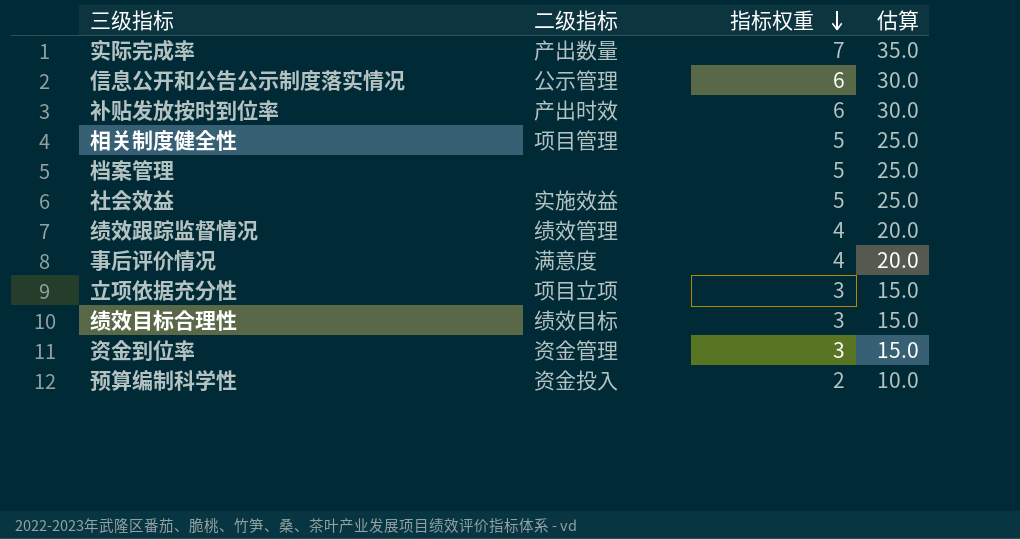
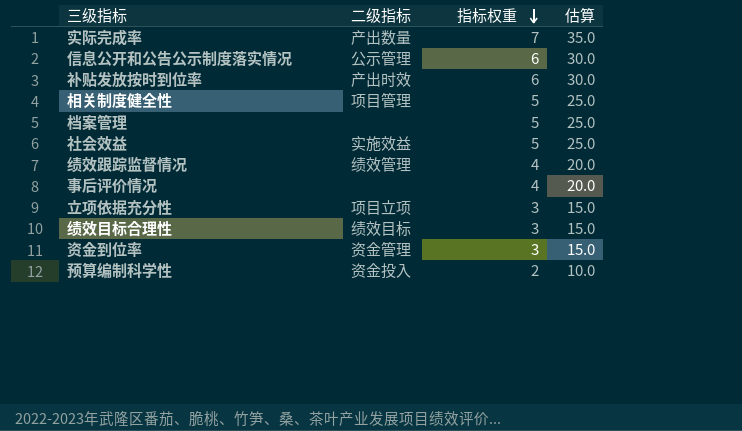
事后评价情况 | 二级指标: 满意度 -> none

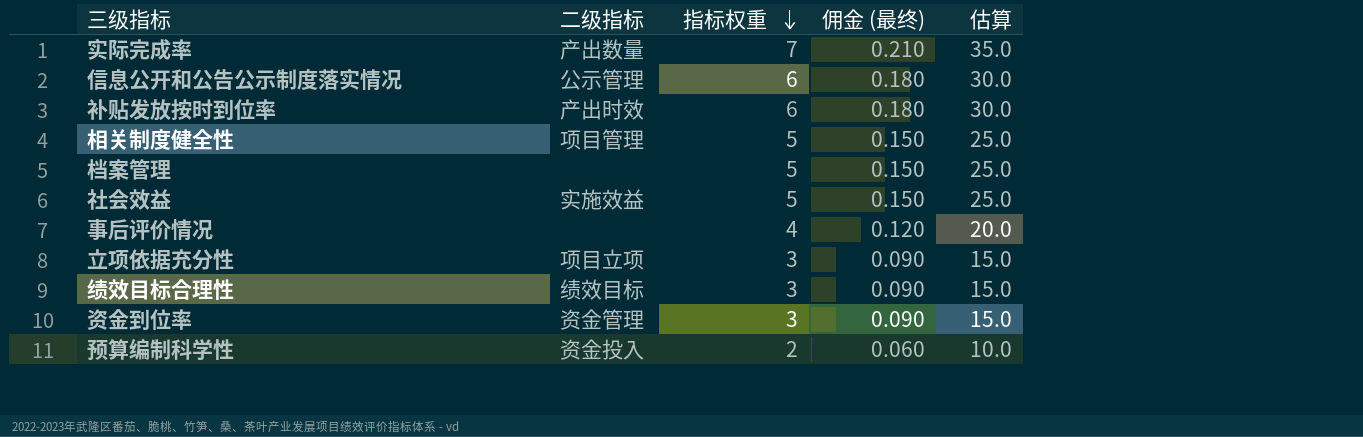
column 佣金 (最终) | formula: none -> [指标权重] * 0.03
row 绩效跟踪监督情况: 绩效管理 | 4 | 20.0 -> none

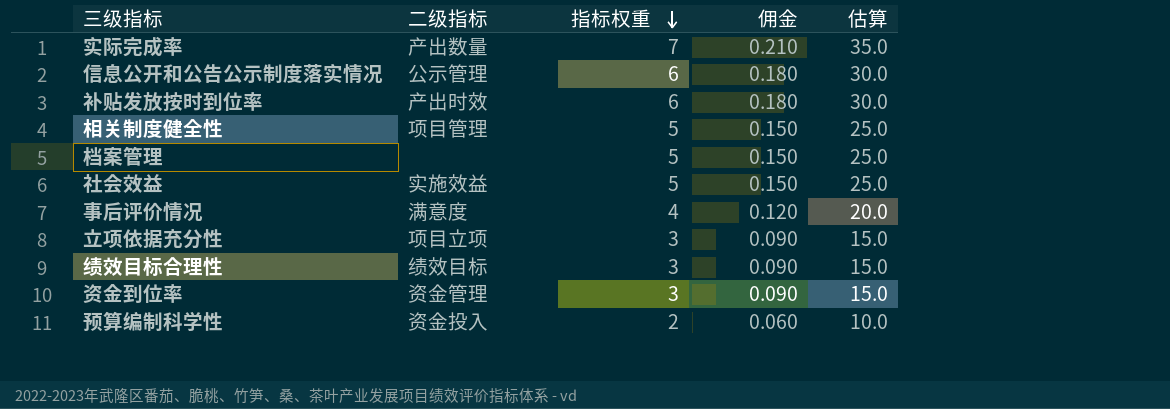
column name: 佣金 (最终) -> 佣金
事后评价情况 | 二级指标: none -> 满意度

